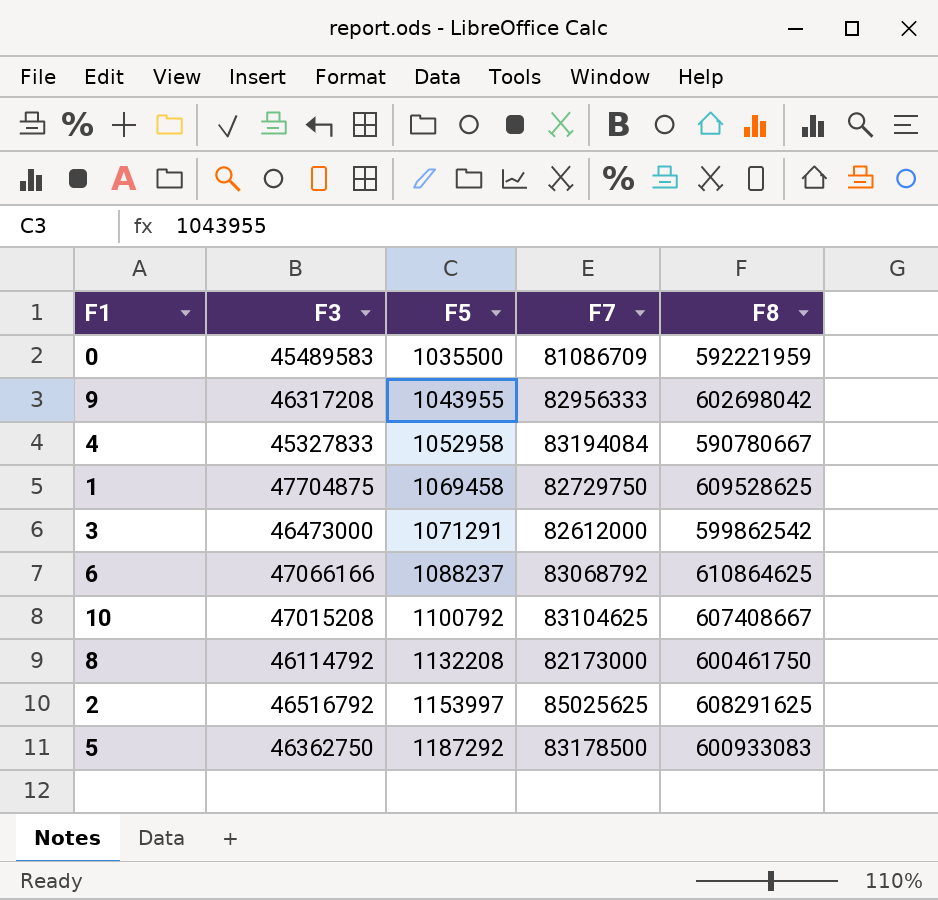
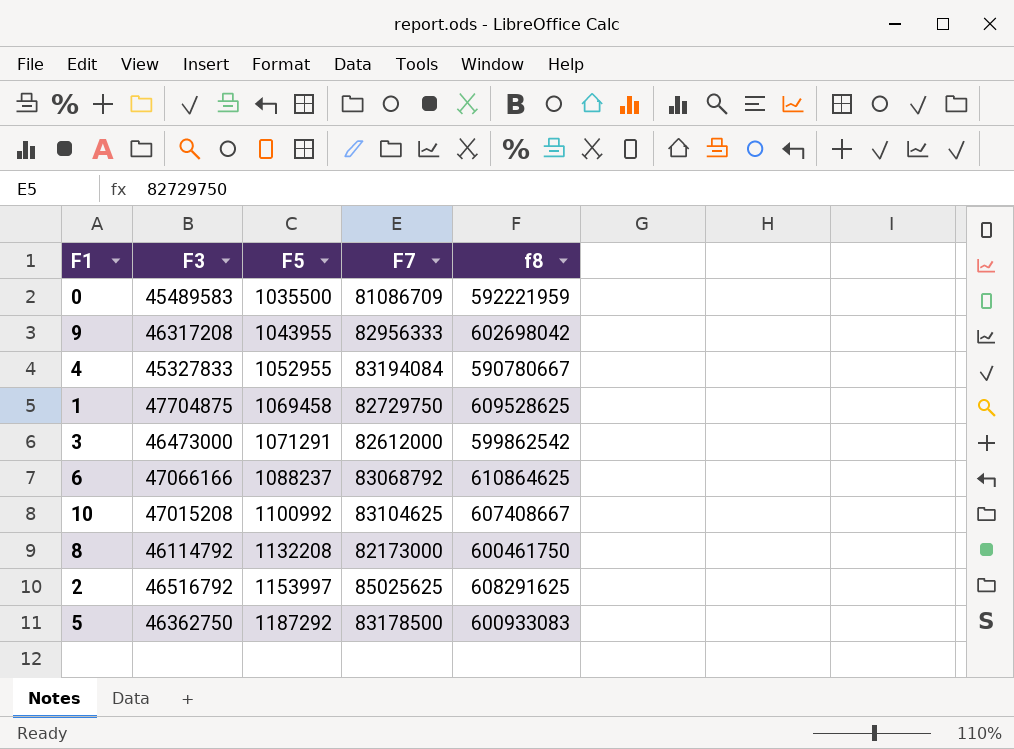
column name: F8 -> f8
4 | F5: 1052958 -> 1052955
10 | F5: 1100792 -> 1100992

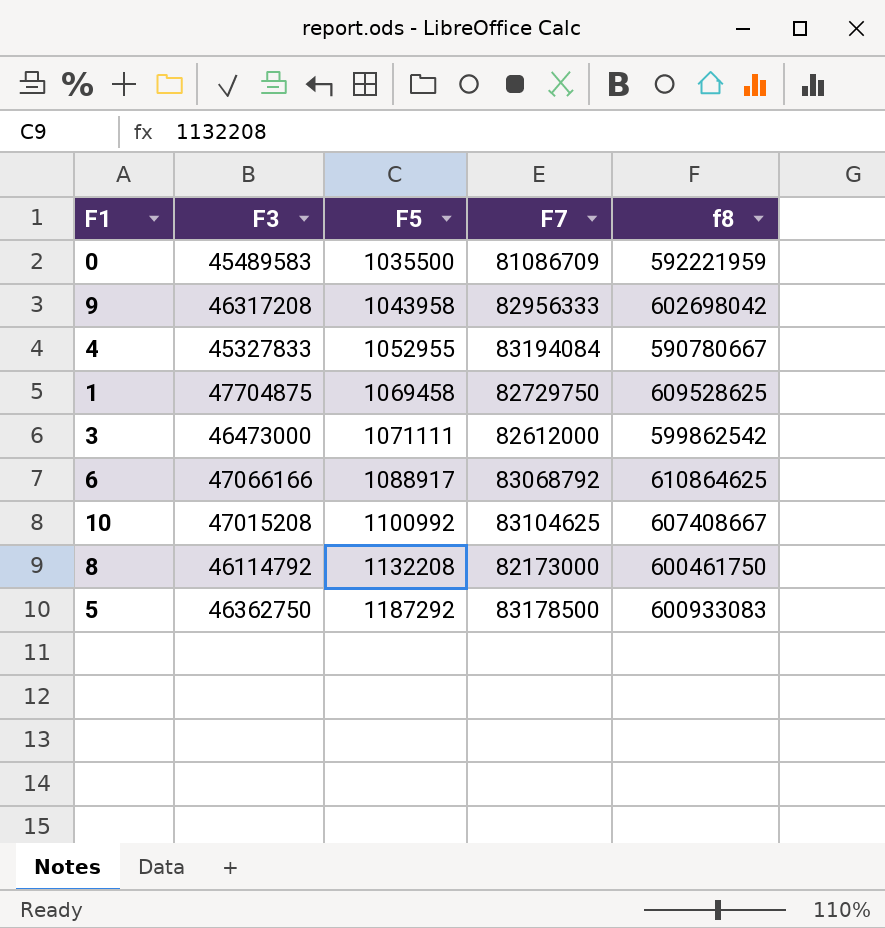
row 2: 46516792 | 1153997 | 85025625 | 608291625 -> none
9 | F5: 1043955 -> 1043958
3 | F5: 1071291 -> 1071111
6 | F5: 1088237 -> 1088917

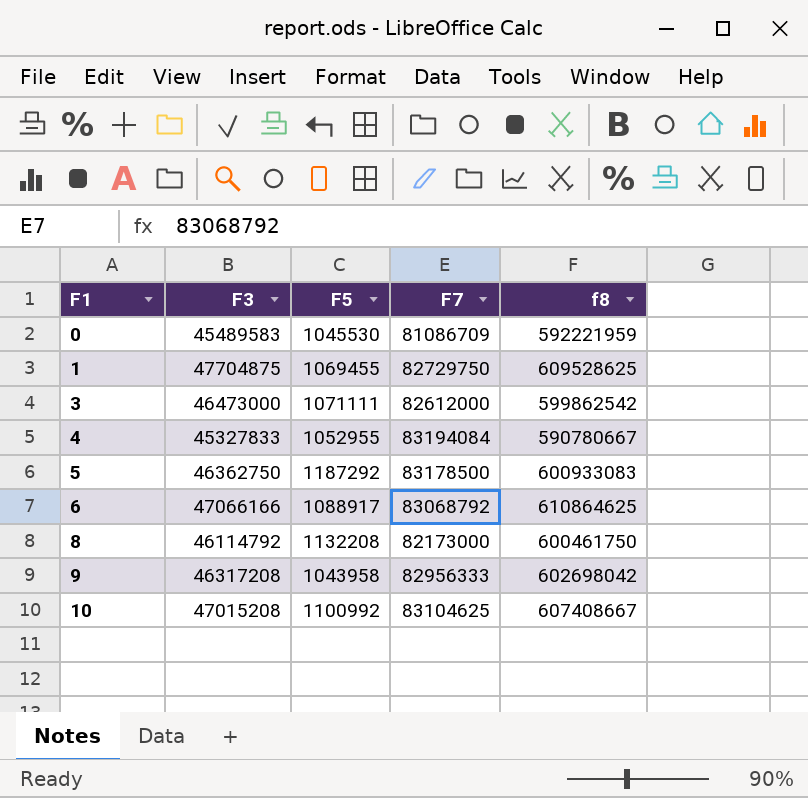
row order: F5 ascending -> F1 ascending
0 | F5: 1035500 -> 1045530
1 | F5: 1069458 -> 1069455

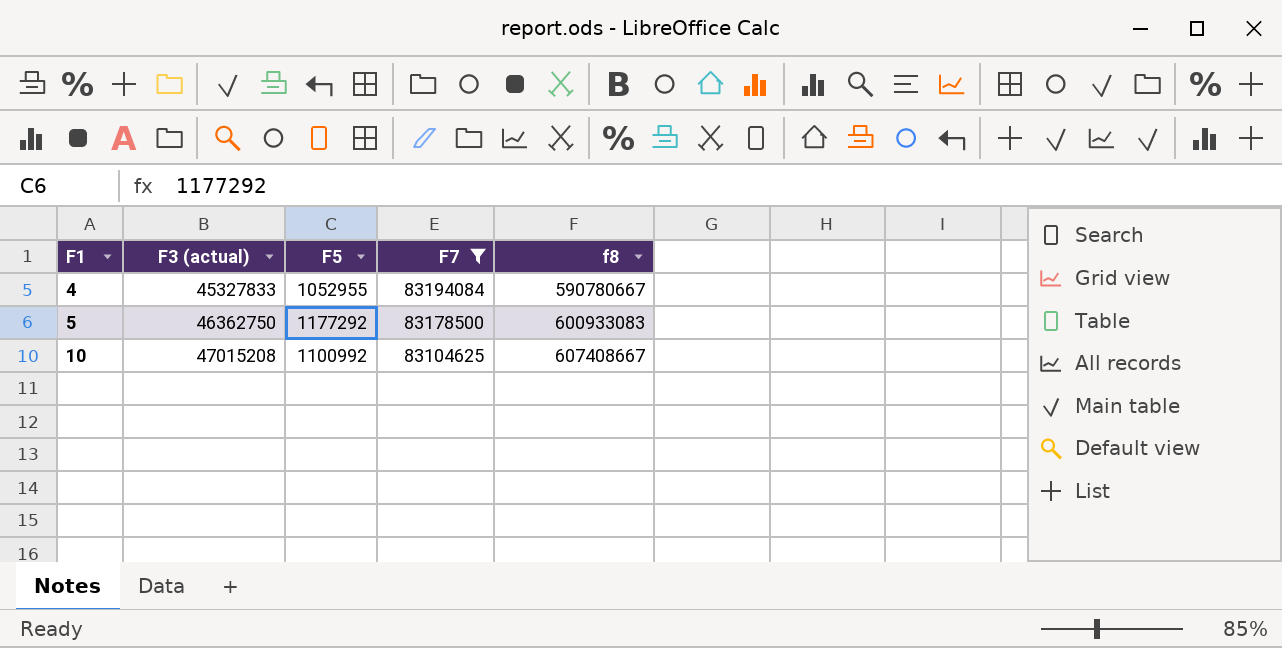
filter: none -> F7 >= 83104625
column name: F3 -> F3 (actual)
5 | F5: 1187292 -> 1177292

